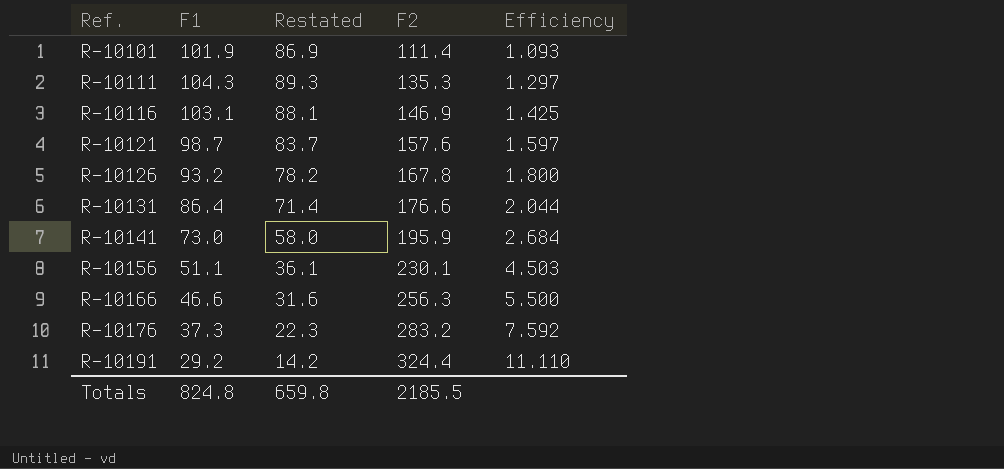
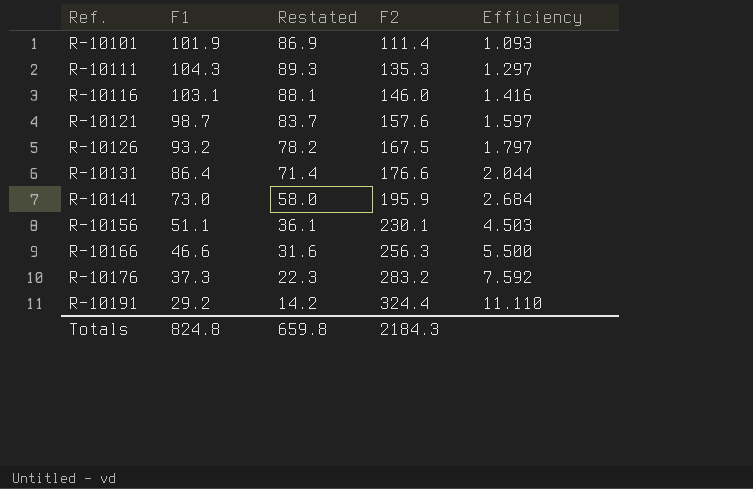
R-10116 | F2: 146.9 -> 146.0
R-10116 | Efficiency: 1.425 -> 1.416
R-10126 | F2: 167.8 -> 167.5
R-10126 | Efficiency: 1.800 -> 1.797
Totals | F2: 2185.5 -> 2184.3

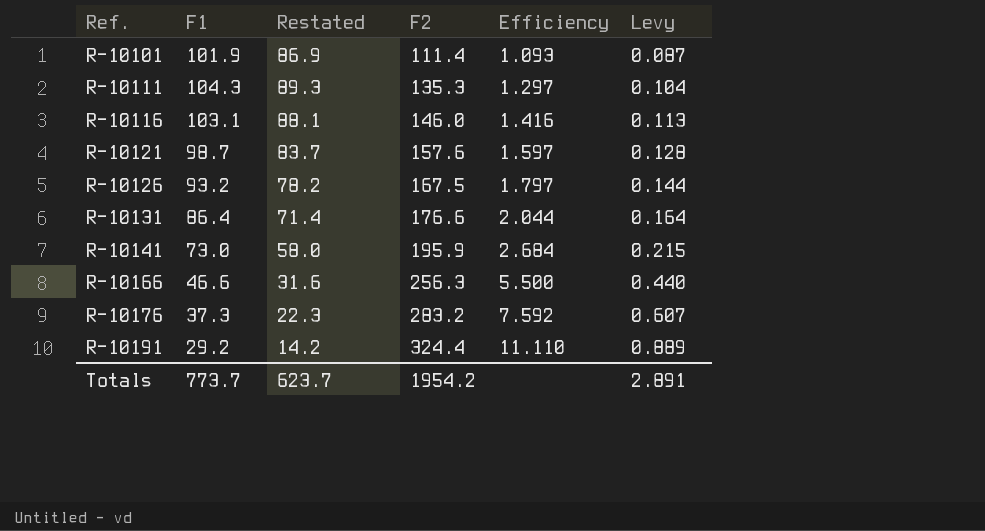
column Levy | formula: none -> [Efficiency] * 0.08
row R-10156: 51.1 | 36.1 | 230.1 | 4.503 -> none
Totals | F1: 824.8 -> 773.7
Totals | Restated: 659.8 -> 623.7
Totals | F2: 2184.3 -> 1954.2

